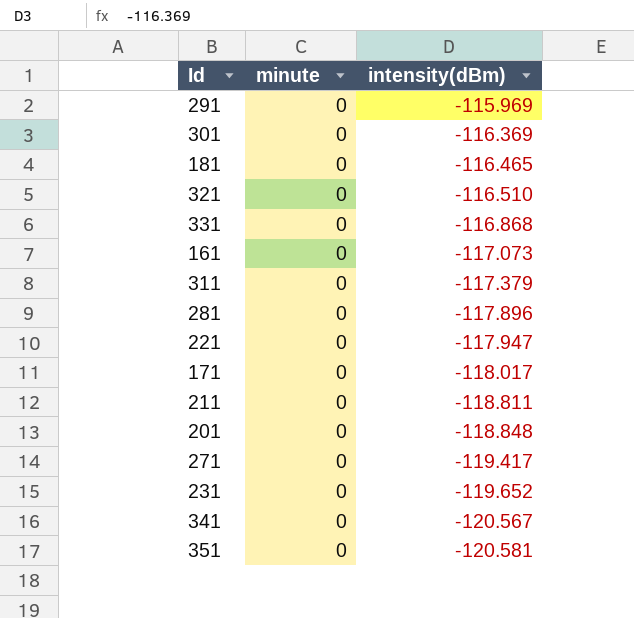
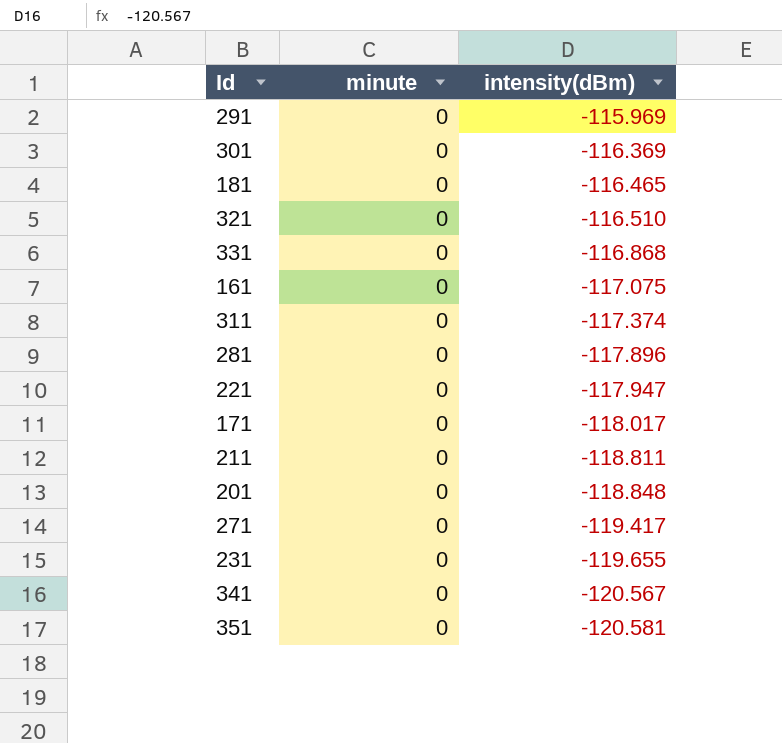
161 | intensity(dBm): -117.073 -> -117.075
311 | intensity(dBm): -117.379 -> -117.374
231 | intensity(dBm): -119.652 -> -119.655

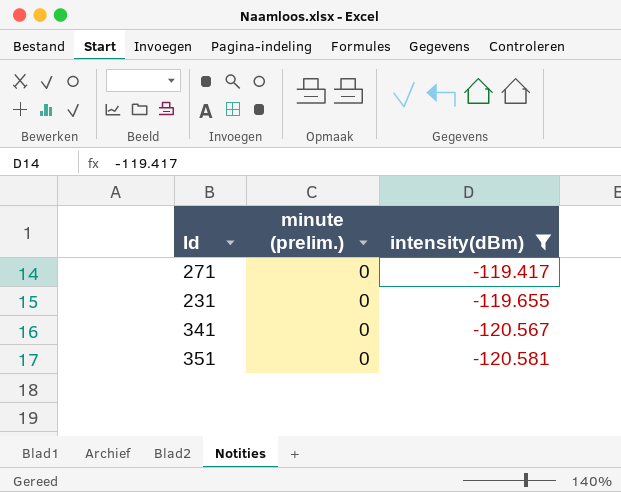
filter: none -> intensity(dBm) <= -119.417
column name: minute -> minute (prelim.)

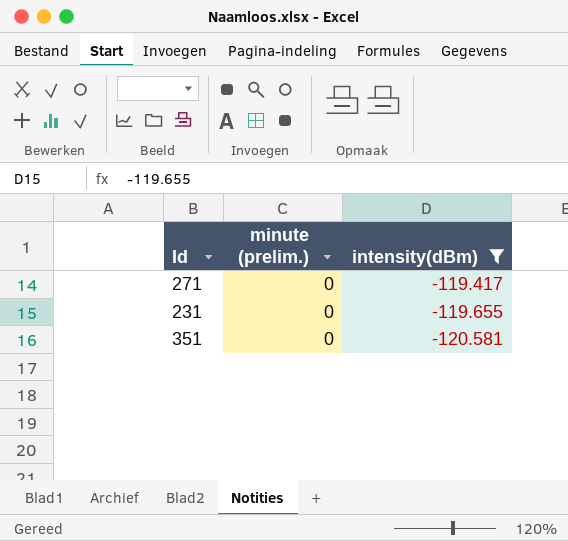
row 341: 0 | -120.567 -> none

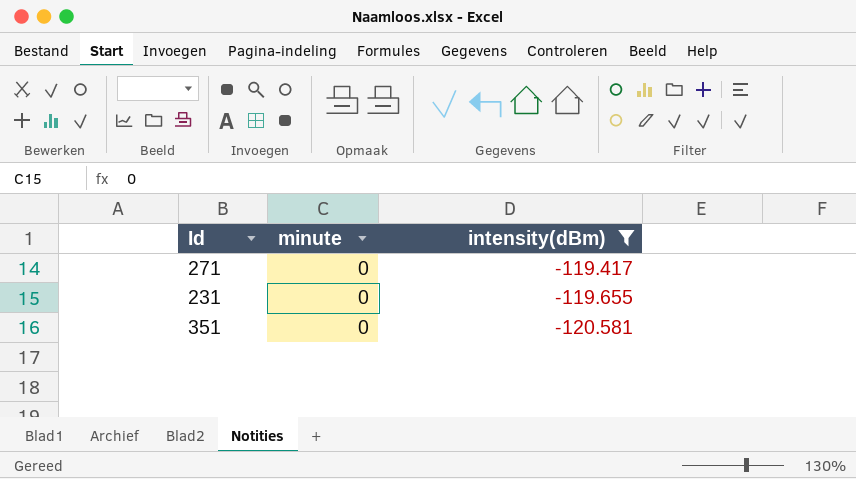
column name: minute (prelim.) -> minute

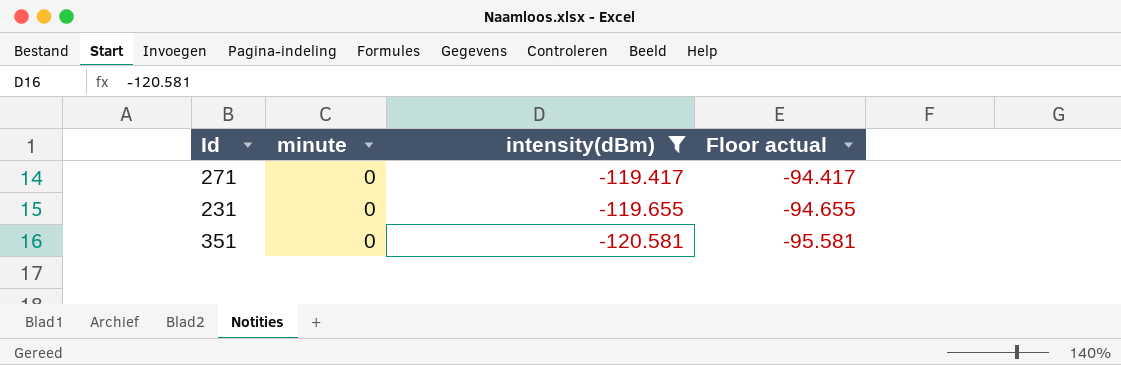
column Floor actual | formula: none -> [intensity(dBm)] + 25

